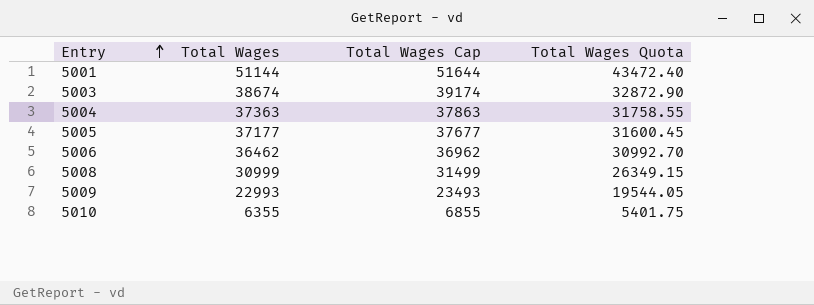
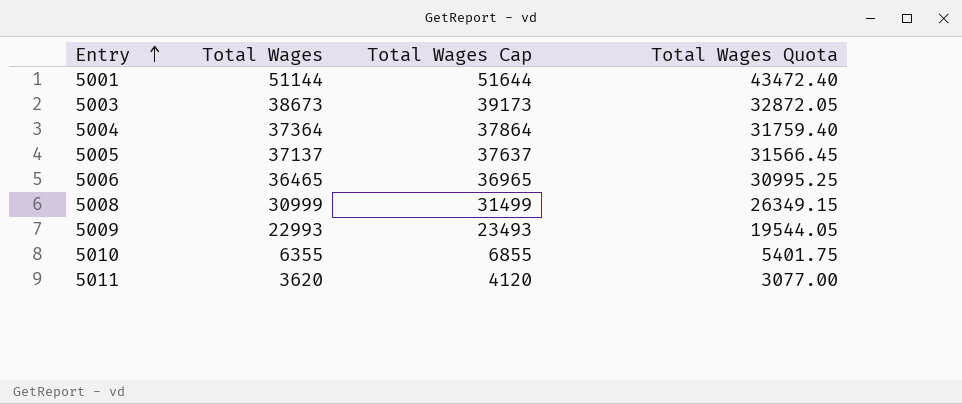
5003 | Total Wages: 38674 -> 38673
5003 | Total Wages Cap: 39174 -> 39173
5003 | Total Wages Quota: 32872.90 -> 32872.05
5004 | Total Wages: 37363 -> 37364
5004 | Total Wages Cap: 37863 -> 37864
5004 | Total Wages Quota: 31758.55 -> 31759.40
5005 | Total Wages: 37177 -> 37137
5005 | Total Wages Cap: 37677 -> 37637
5005 | Total Wages Quota: 31600.45 -> 31566.45
5006 | Total Wages: 36462 -> 36465
5006 | Total Wages Cap: 36962 -> 36965
5006 | Total Wages Quota: 30992.70 -> 30995.25
row 5011: none -> 3620 | 4120 | 3077.00

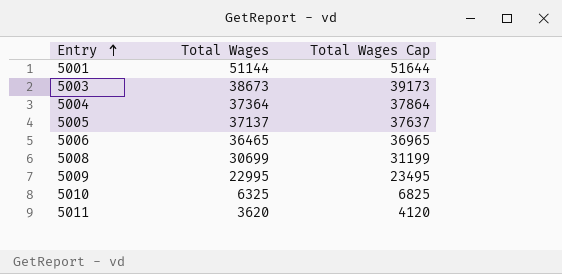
column Total Wages Quota | formula: [Total Wages] * 0.85 -> none
5008 | Total Wages: 30999 -> 30699
5008 | Total Wages Cap: 31499 -> 31199
5009 | Total Wages: 22993 -> 22995
5009 | Total Wages Cap: 23493 -> 23495
5010 | Total Wages: 6355 -> 6325
5010 | Total Wages Cap: 6855 -> 6825

